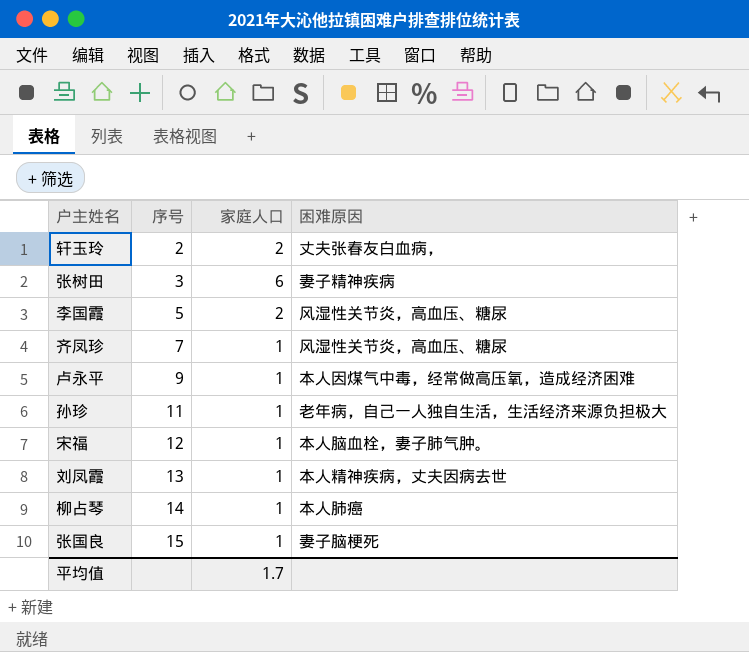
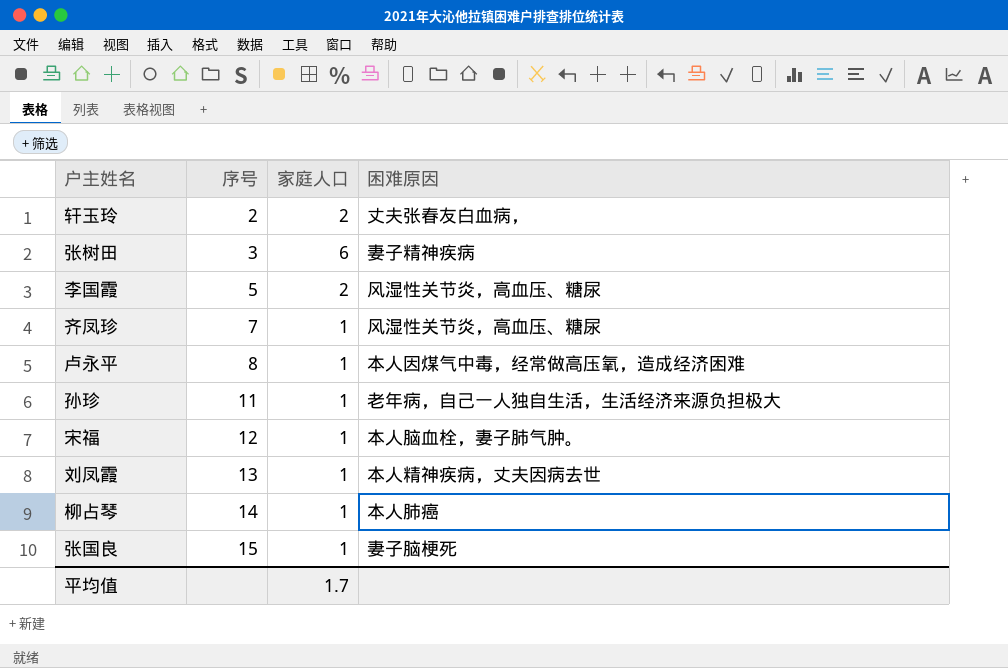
卢永平 | 序号: 9 -> 8

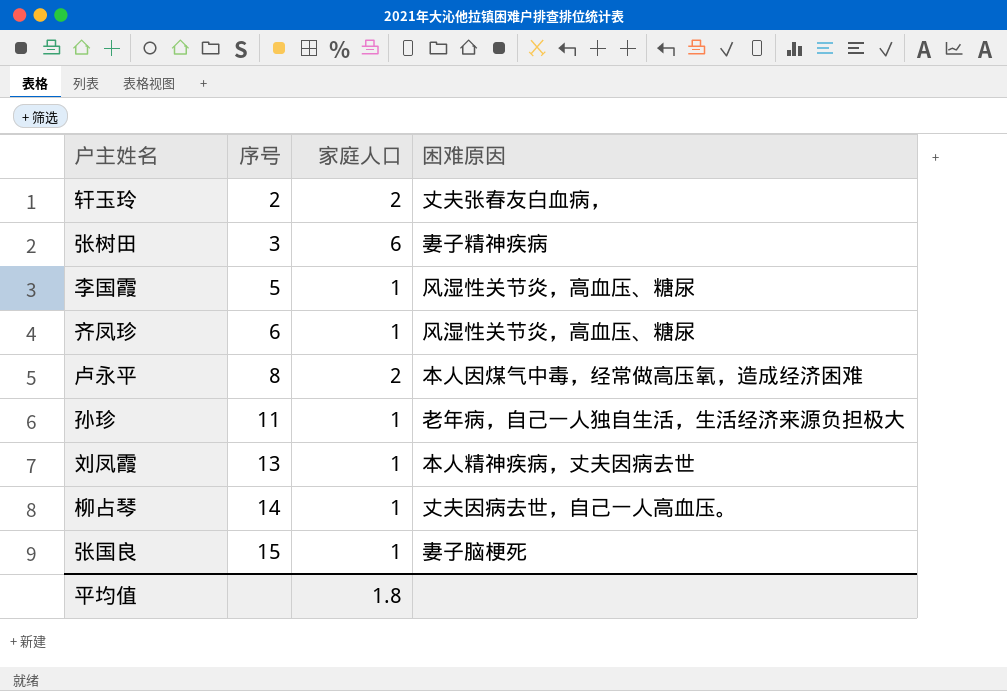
row 宋福: 12 | 1 | 本人脑血栓，妻子肺气肿。 -> none
李国霞 | 家庭人口: 2 -> 1
齐凤珍 | 序号: 7 -> 6
卢永平 | 家庭人口: 1 -> 2
柳占琴 | 困难原因: 本人肺癌 -> 丈夫因病去世，自己一人高血压。
平均值 | 家庭人口: 1.7 -> 1.8

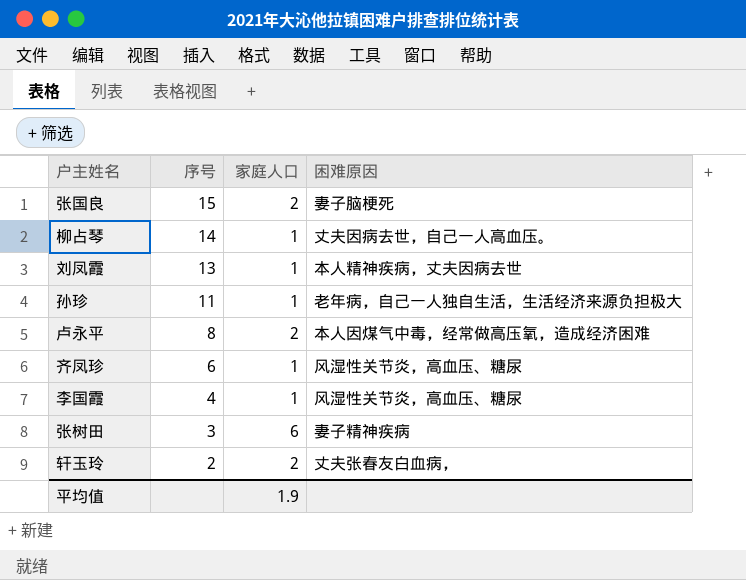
row order: 序号 ascending -> 序号 descending
张国良 | 家庭人口: 1 -> 2
李国霞 | 序号: 5 -> 4
平均值 | 家庭人口: 1.8 -> 1.9

